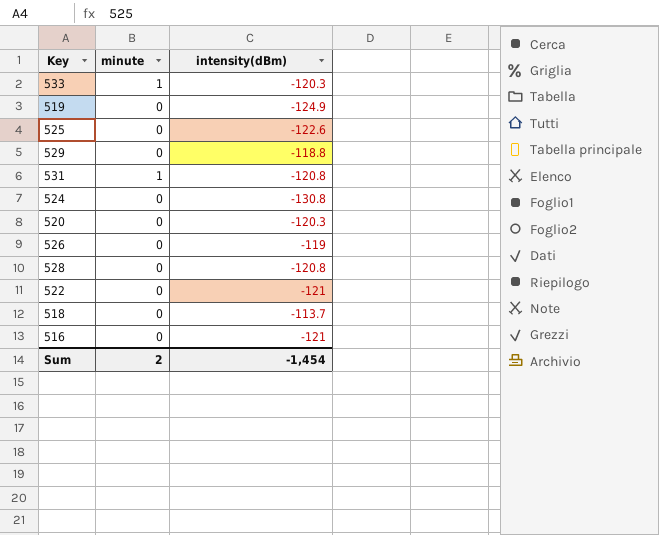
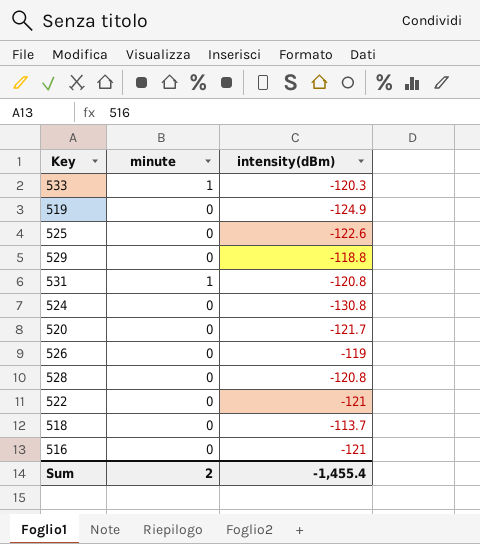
520 | intensity(dBm): -120.3 -> -121.7
Sum | intensity(dBm): -1,454 -> -1,455.4

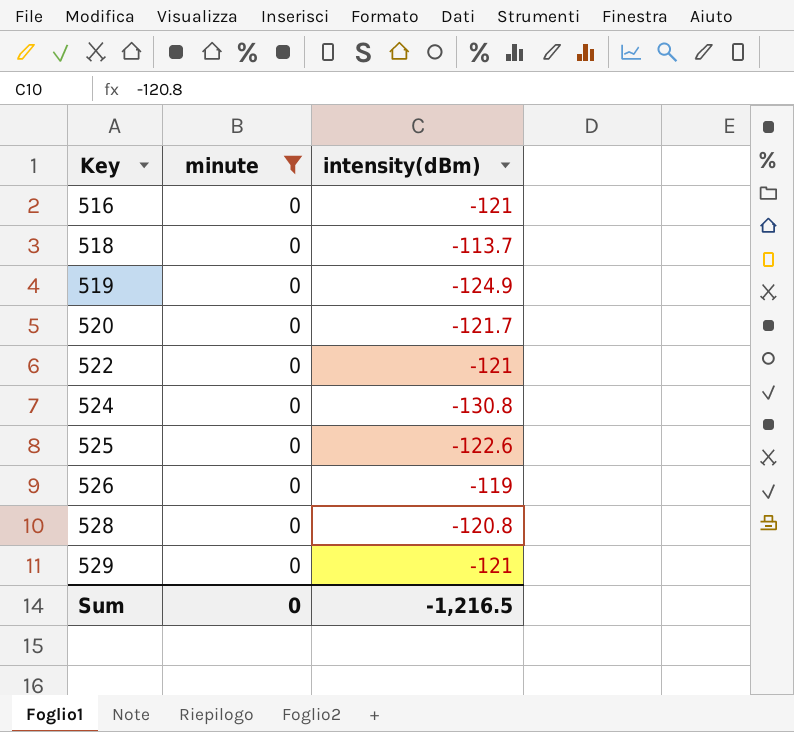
filter: none -> minute = 0
row order: none -> Key ascending
529 | intensity(dBm): -118.8 -> -121
Sum | minute: 2 -> 0
Sum | intensity(dBm): -1,455.4 -> -1,216.5

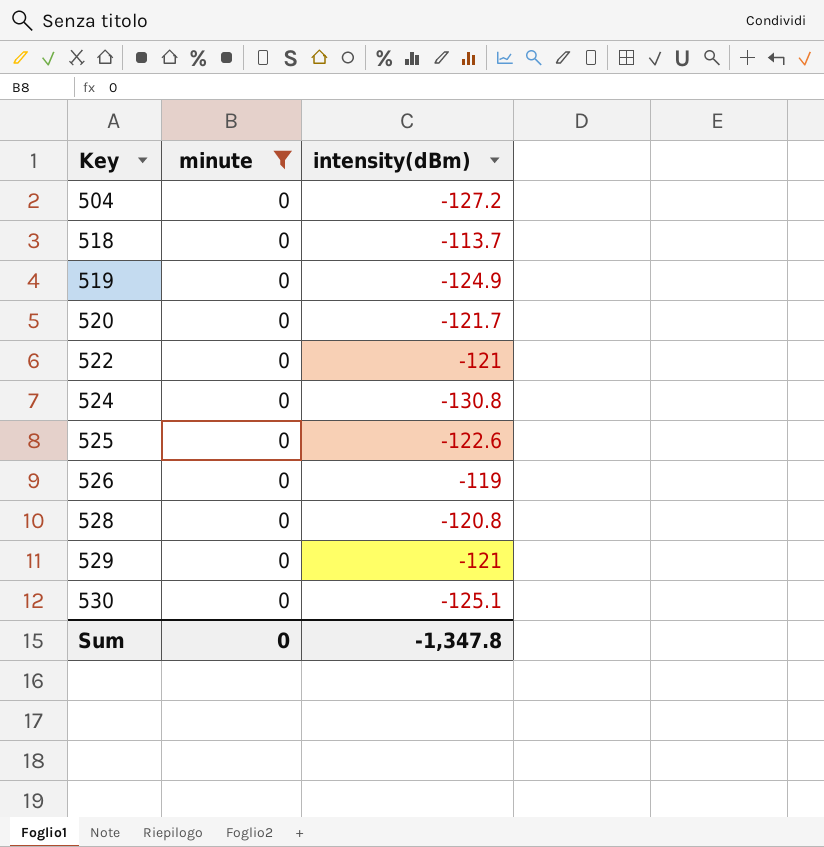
row 516: 0 | -121 -> none
row 504: none -> 0 | -127.2
row 530: none -> 0 | -125.1
Sum | intensity(dBm): -1,216.5 -> -1,347.8

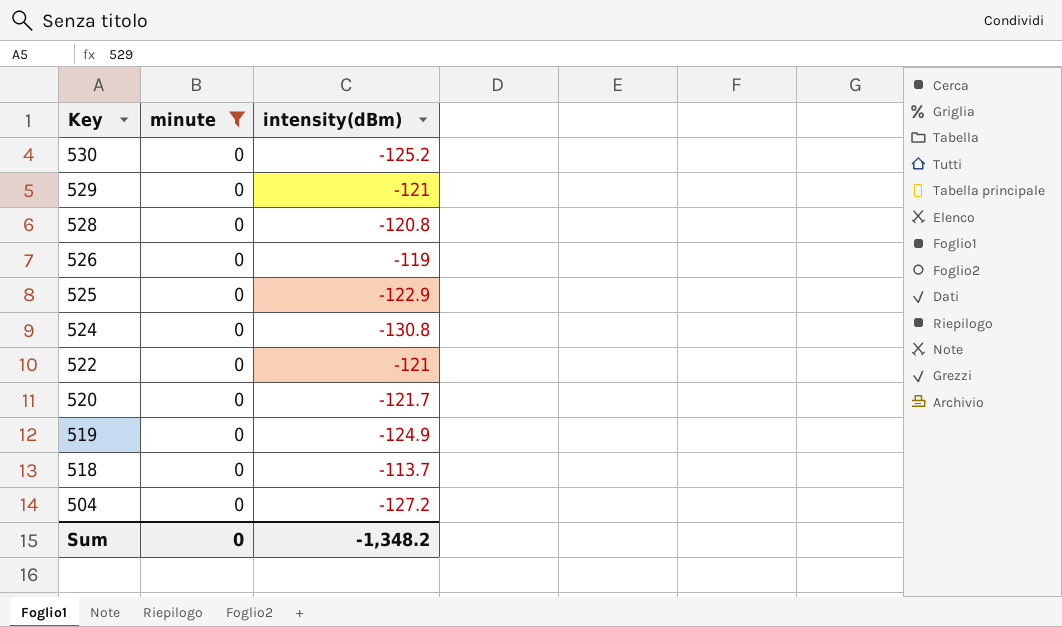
row order: Key ascending -> Key descending
530 | intensity(dBm): -125.1 -> -125.2
525 | intensity(dBm): -122.6 -> -122.9
Sum | intensity(dBm): -1,347.8 -> -1,348.2

